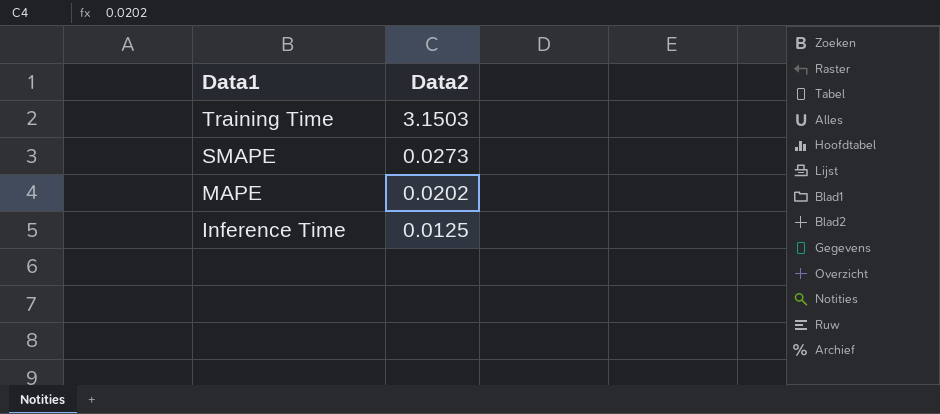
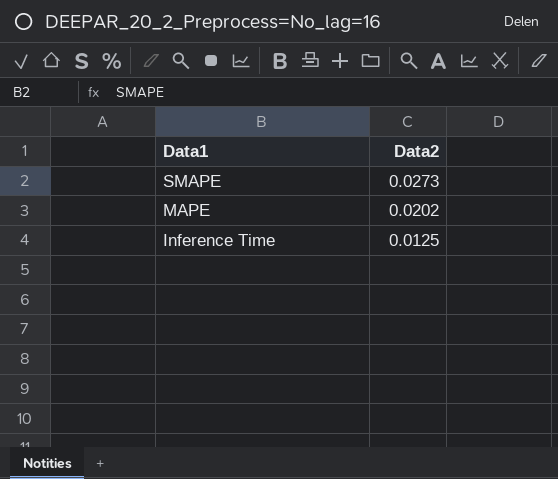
row Training Time: 3.1503 -> none

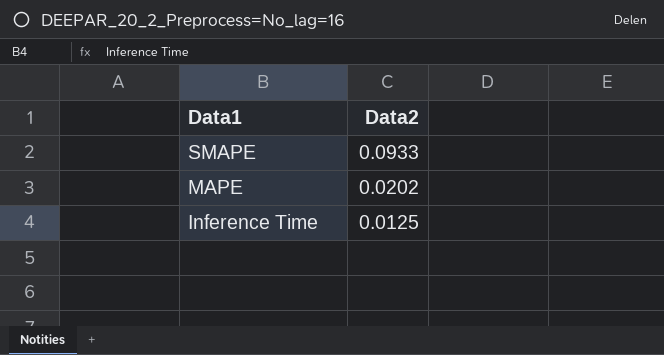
SMAPE | Data2: 0.0273 -> 0.0933

